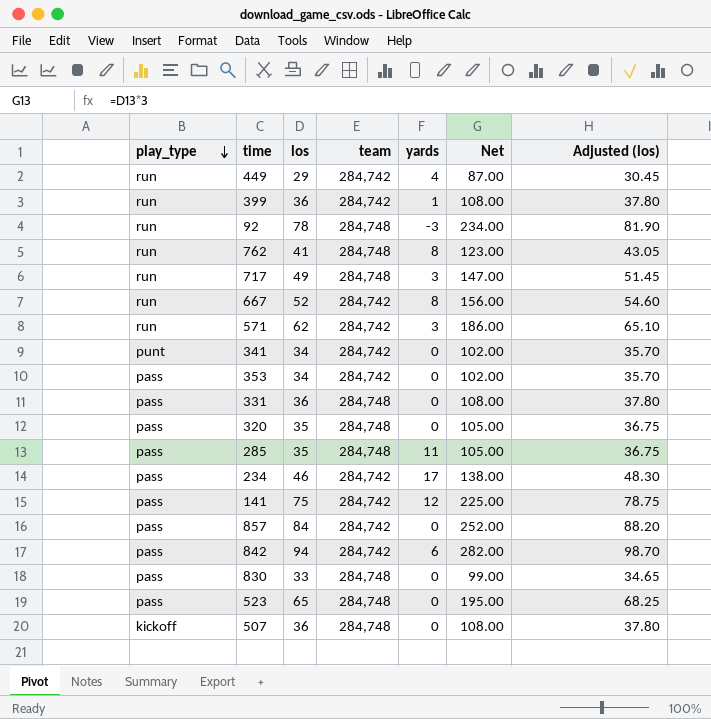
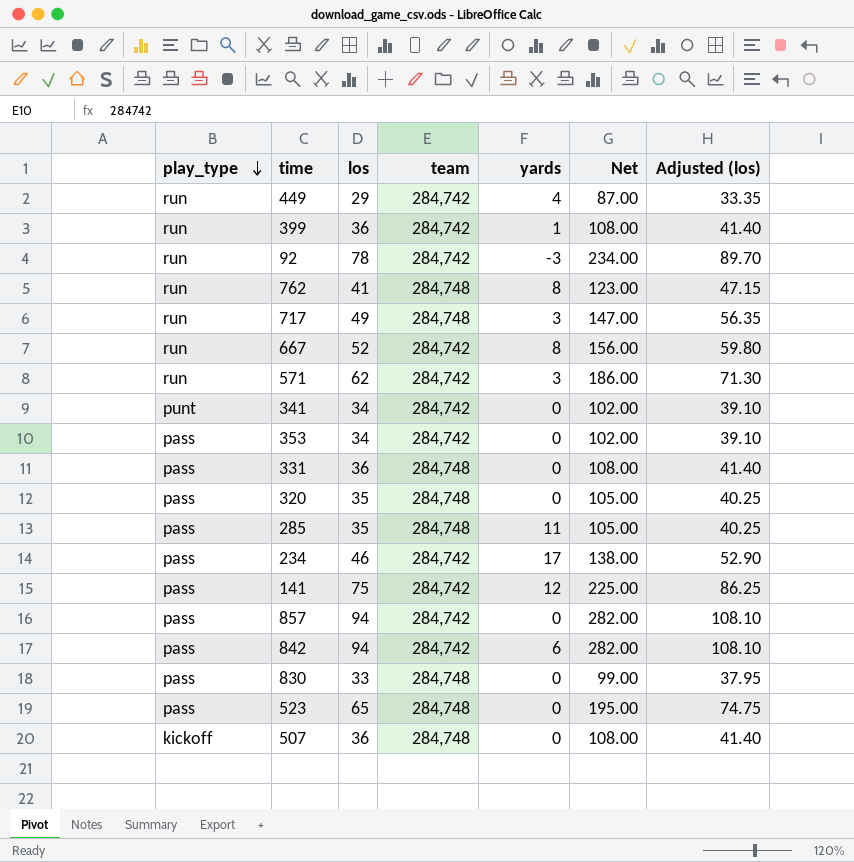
column Adjusted (los) | formula: [los] * 1.05 -> [los] * 1.15
92 | team: 284,748 -> 284,742
857 | los: 84 -> 94
857 | Net: 252.00 -> 282.00

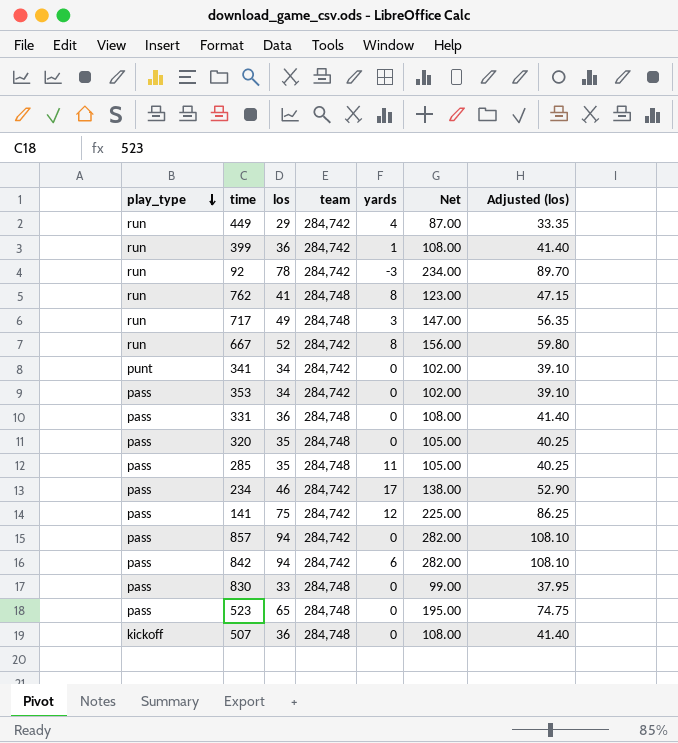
row 571: run | 62 | 284,742 | 3 | 186.00 | 71.30 -> none

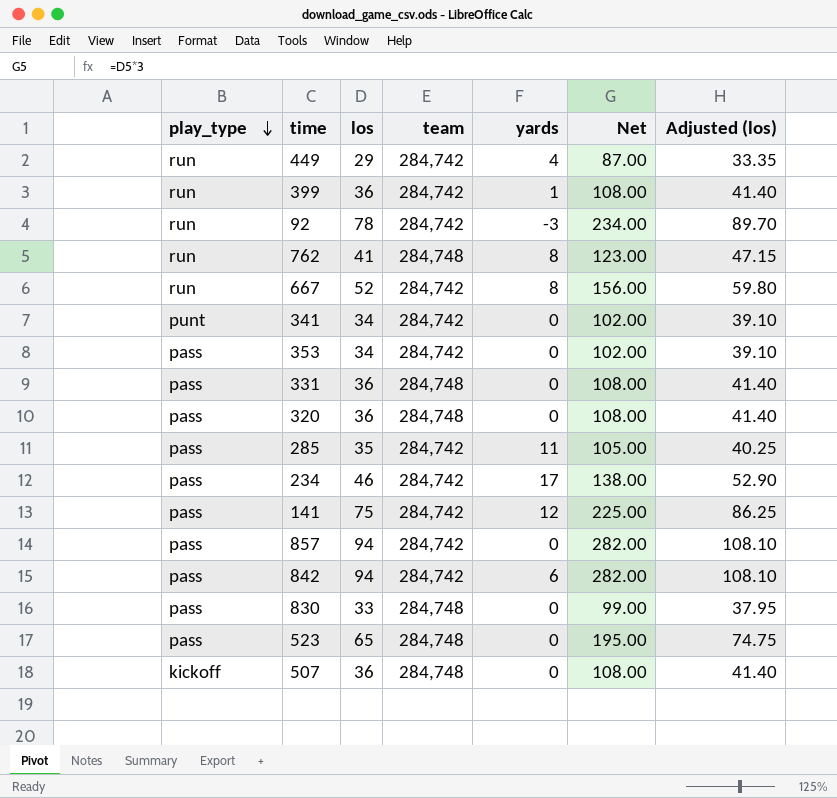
row 717: run | 49 | 284,748 | 3 | 147.00 | 56.35 -> none
320 | los: 35 -> 36
320 | Net: 105.00 -> 108.00
320 | Adjusted (los): 40.25 -> 41.40
285 | team: 284,748 -> 284,742

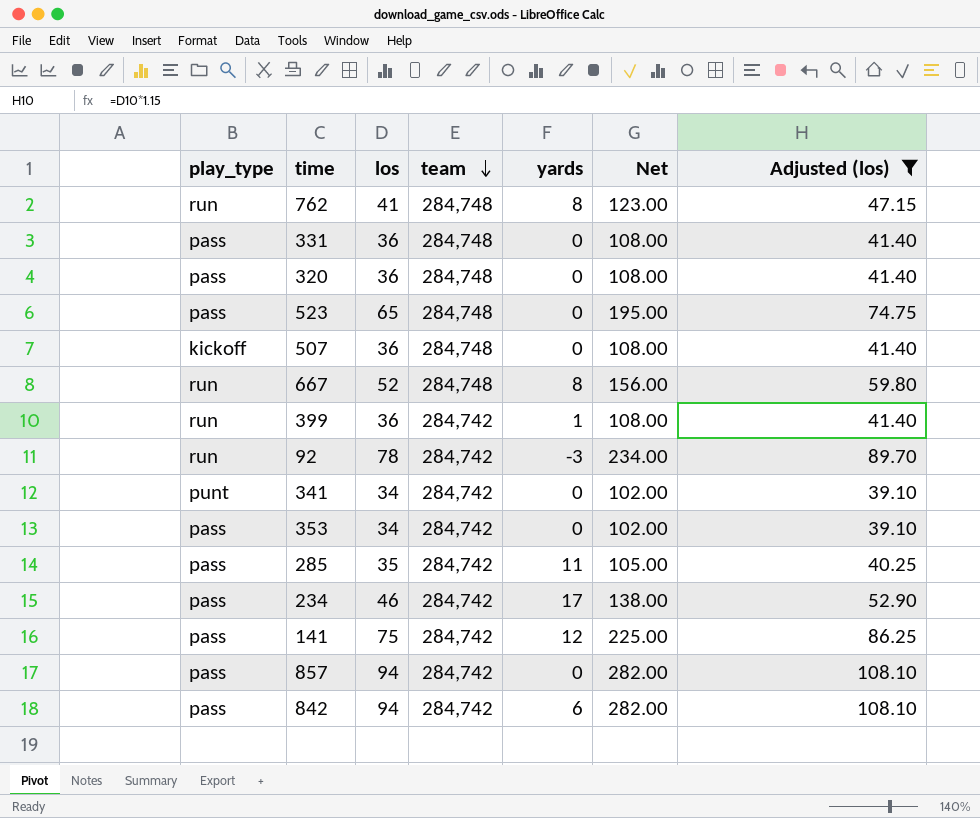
filter: none -> Adjusted (los) >= 39.10
row order: play_type descending -> team descending
667 | team: 284,742 -> 284,748

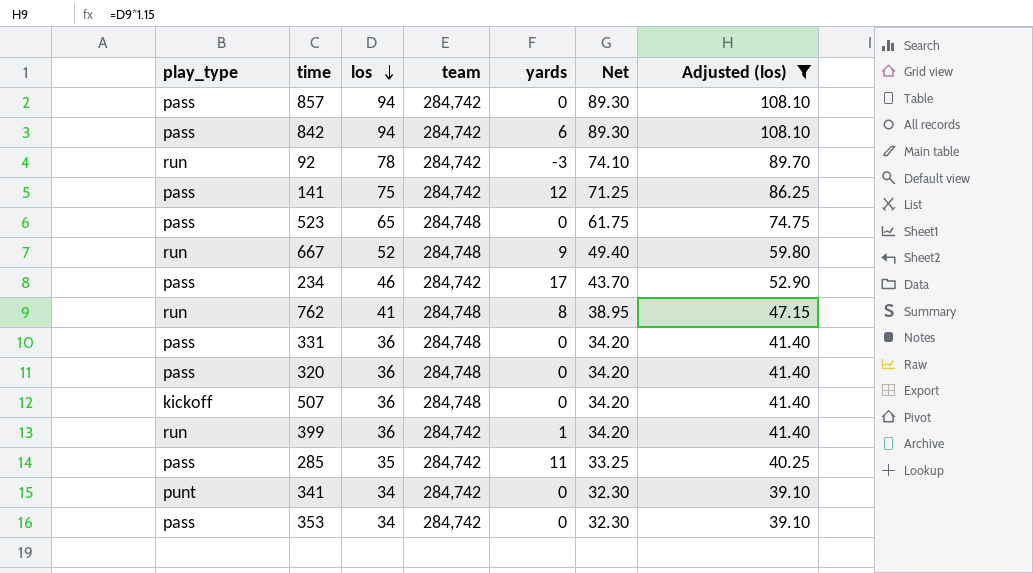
row order: team descending -> los descending
column Net | formula: [los] * 3 -> [los] * 0.95
667 | yards: 8 -> 9

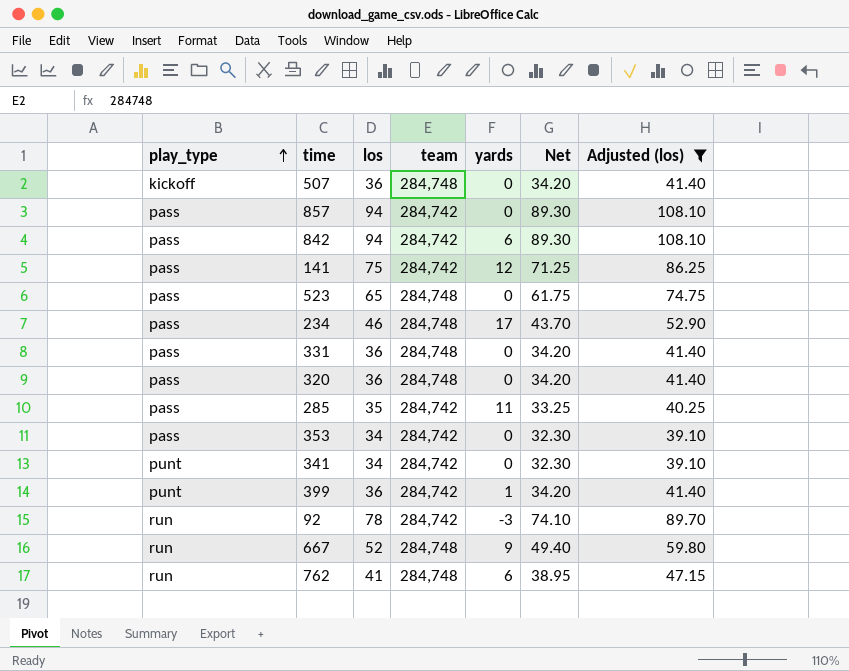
row order: los descending -> play_type ascending
234 | team: 284,742 -> 284,748
399 | play_type: run -> punt
762 | yards: 8 -> 6

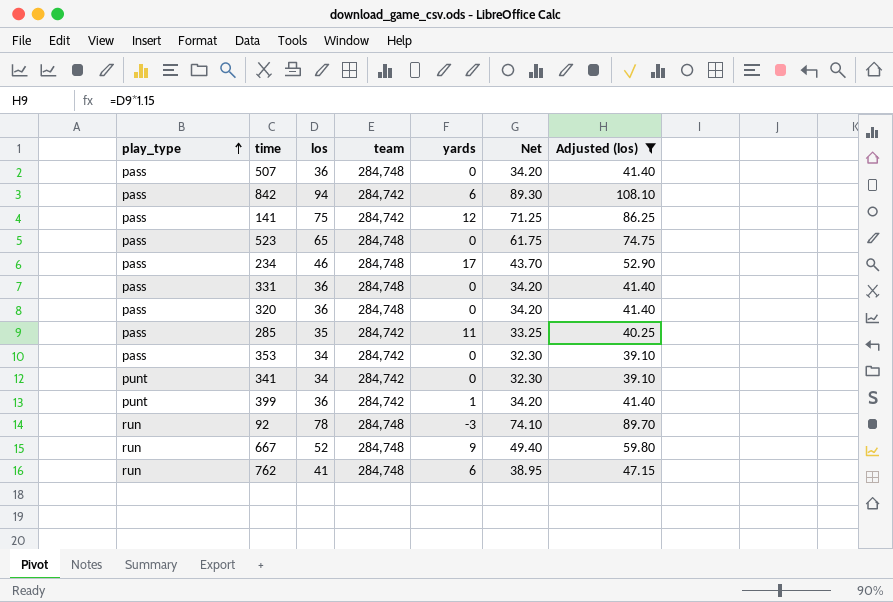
row 857: pass | 94 | 284,742 | 0 | 89.30 | 108.10 -> none
507 | play_type: kickoff -> pass
92 | team: 284,742 -> 284,748

